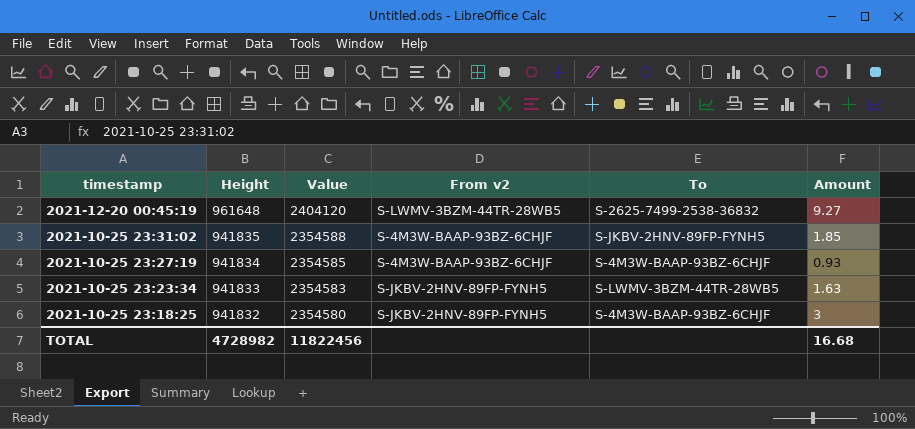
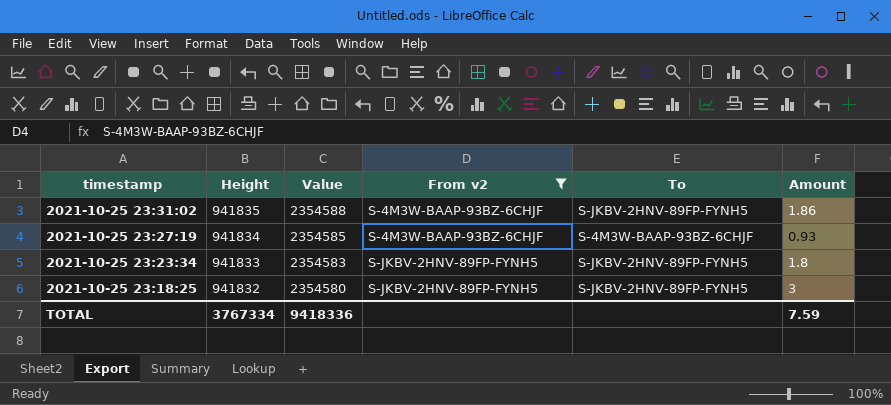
filter: none -> From v2 != S-LWMV-3BZM-44TR-28WB5
2021-10-25 23:31:02 | Amount: 1.85 -> 1.86
2021-10-25 23:23:34 | To: S-LWMV-3BZM-44TR-28WB5 -> S-JKBV-2HNV-89FP-FYNH5
2021-10-25 23:23:34 | Amount: 1.63 -> 1.8
2021-10-25 23:18:25 | To: S-4M3W-BAAP-93BZ-6CHJF -> S-JKBV-2HNV-89FP-FYNH5
TOTAL | Height: 4728982 -> 3767334
TOTAL | Value: 11822456 -> 9418336
TOTAL | Amount: 16.68 -> 7.59

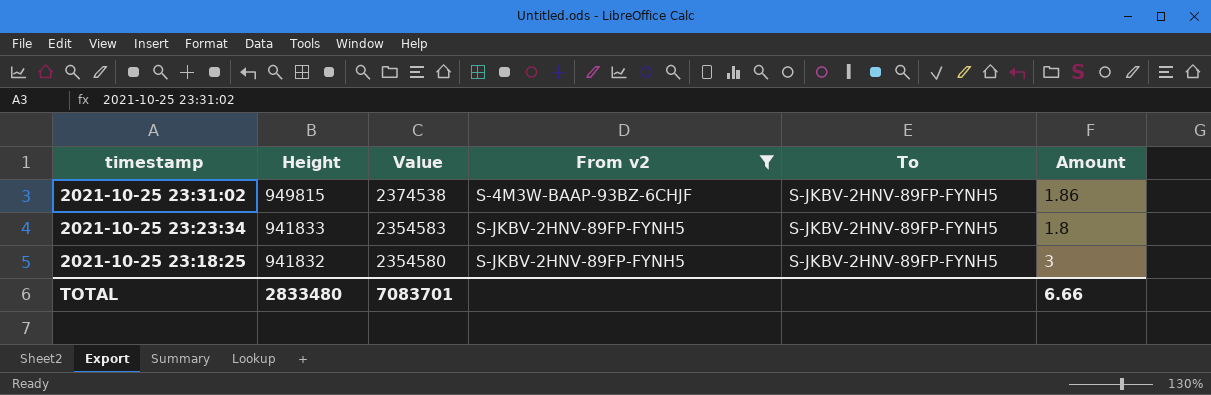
row 2021-10-25 23:27:19: 941834 | 2354585 | S-4M3W-BAAP-93BZ-6CHJF | S-4M3W-BAAP-93BZ-6CHJF | 0.93 -> none
2021-10-25 23:31:02 | Height: 941835 -> 949815
2021-10-25 23:31:02 | Value: 2354588 -> 2374538
TOTAL | Height: 3767334 -> 2833480
TOTAL | Value: 9418336 -> 7083701
TOTAL | Amount: 7.59 -> 6.66

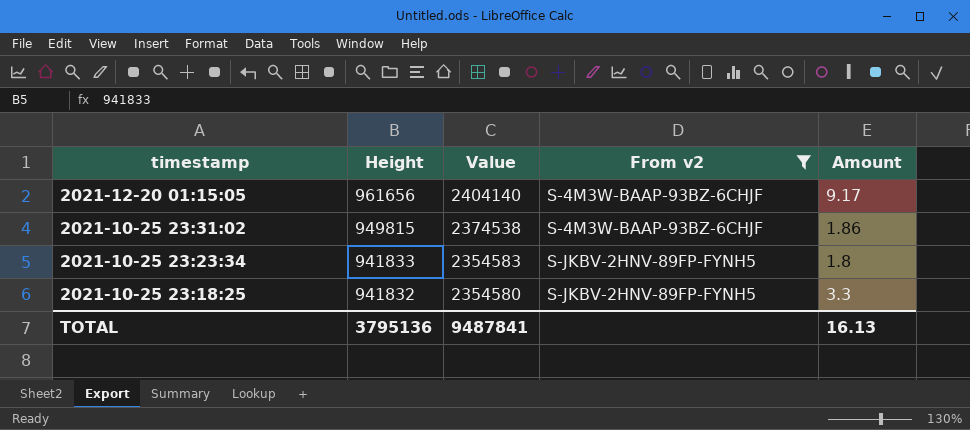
column To | position: 5 -> none
row 2021-12-20 01:15:05: none -> 961656 | 2404140 | S-4M3W-BAAP-93BZ-6CHJF | 9.17
2021-10-25 23:18:25 | Amount: 3 -> 3.3
TOTAL | Height: 2833480 -> 3795136
TOTAL | Value: 7083701 -> 9487841
TOTAL | Amount: 6.66 -> 16.13

